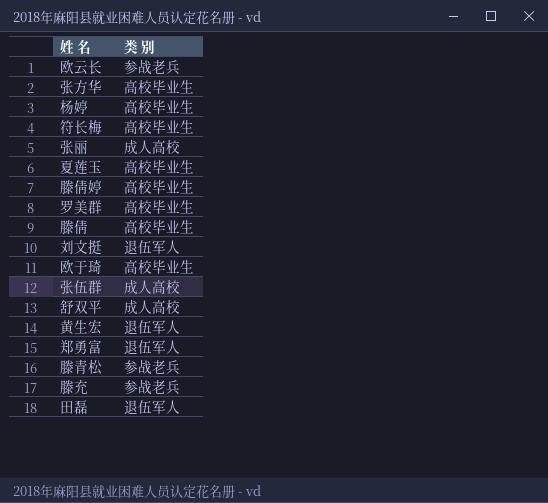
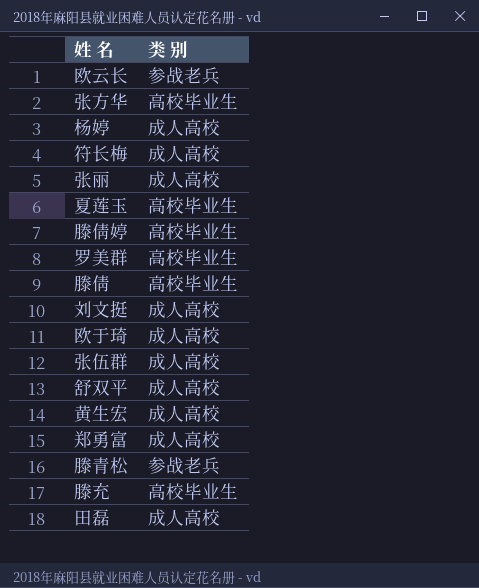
杨婷 | 类 别: 高校毕业生 -> 成人高校
符长梅 | 类 别: 高校毕业生 -> 成人高校
刘文挺 | 类 别: 退伍军人 -> 成人高校
欧于琦 | 类 别: 高校毕业生 -> 成人高校
黄生宏 | 类 别: 退伍军人 -> 成人高校
郑勇富 | 类 别: 退伍军人 -> 成人高校
滕充 | 类 别: 参战老兵 -> 高校毕业生
田磊 | 类 别: 退伍军人 -> 成人高校

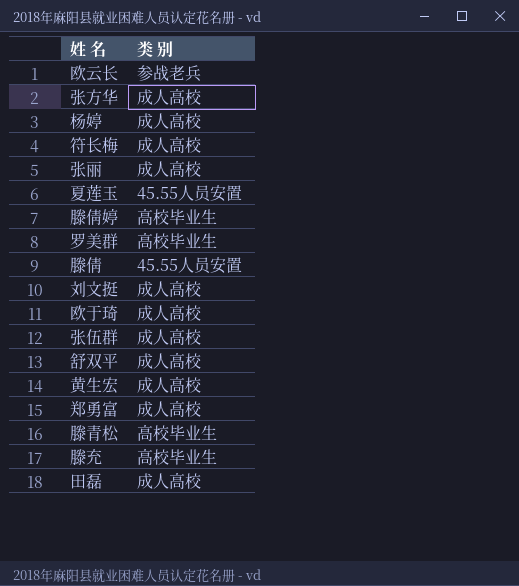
张方华 | 类 别: 高校毕业生 -> 成人高校
夏莲玉 | 类 别: 高校毕业生 -> 45.55人员安置
滕倩 | 类 别: 高校毕业生 -> 45.55人员安置
滕青松 | 类 别: 参战老兵 -> 高校毕业生

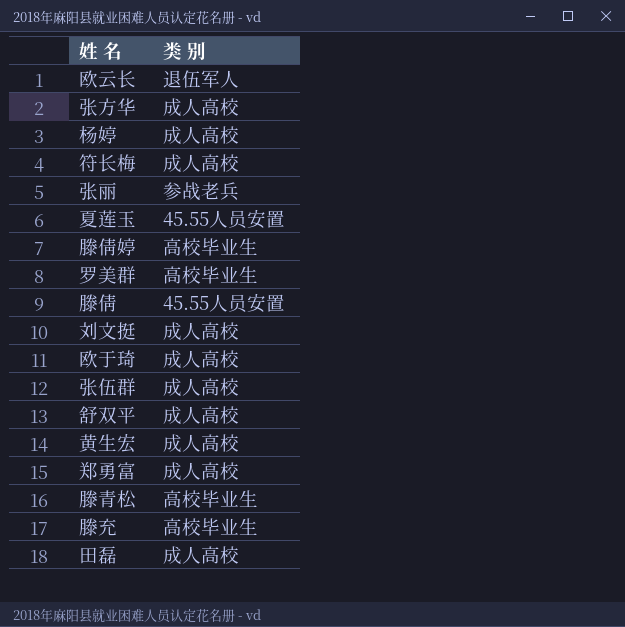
欧云长 | 类 别: 参战老兵 -> 退伍军人
张丽 | 类 别: 成人高校 -> 参战老兵

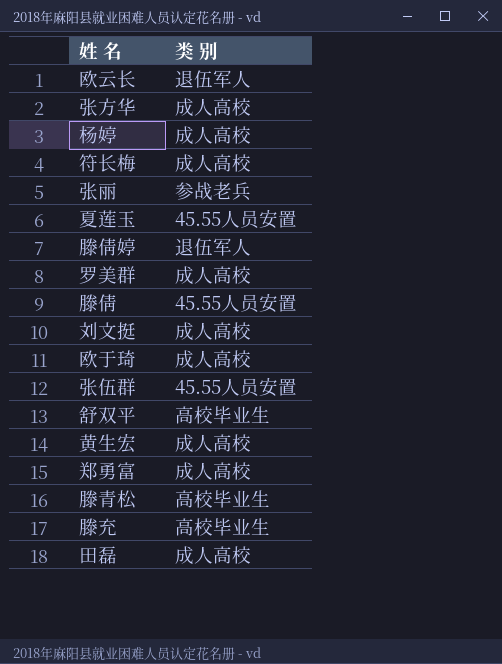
滕倩婷 | 类 别: 高校毕业生 -> 退伍军人
罗美群 | 类 别: 高校毕业生 -> 成人高校
张伍群 | 类 别: 成人高校 -> 45.55人员安置
舒双平 | 类 别: 成人高校 -> 高校毕业生

